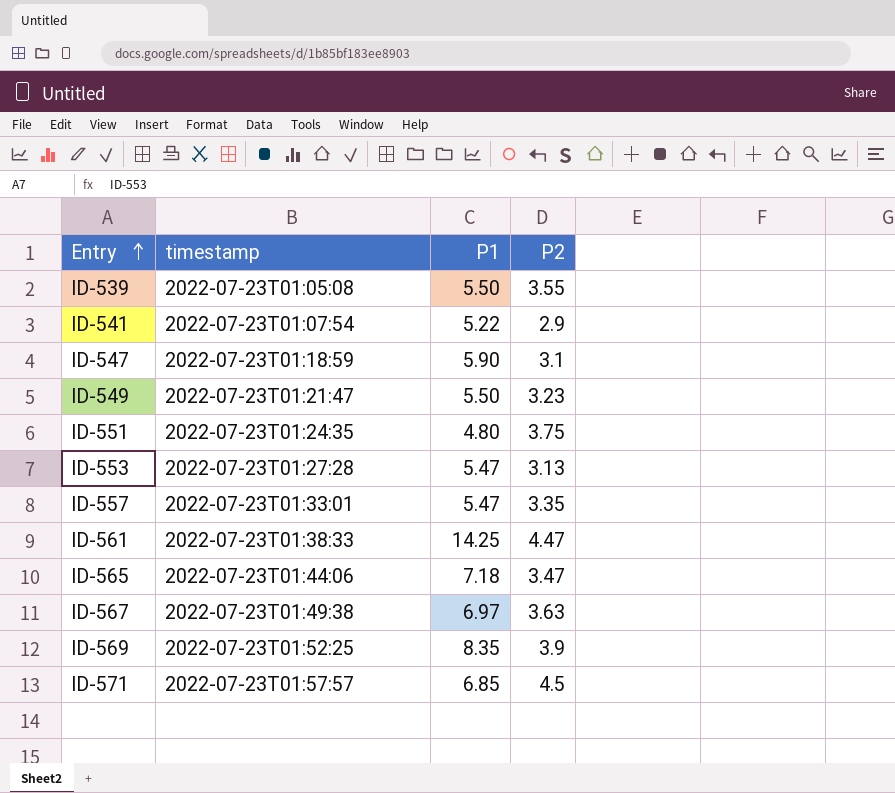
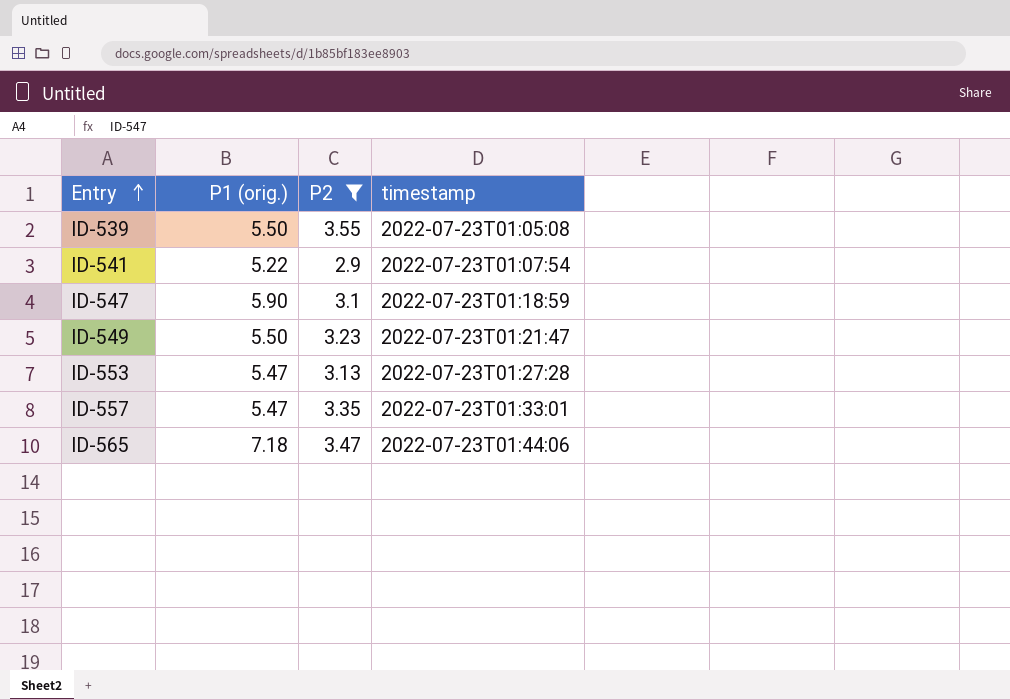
filter: none -> P2 <= 3.55
column name: P1 -> P1 (orig.)
column timestamp | position: 2 -> 4

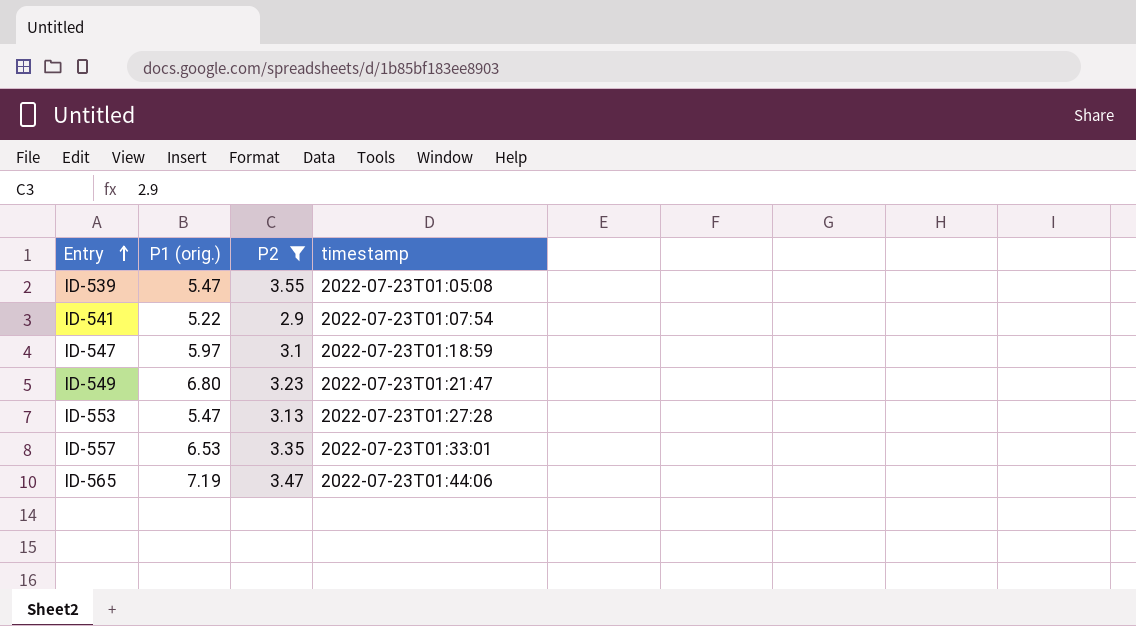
ID-539 | P1 (orig.): 5.50 -> 5.47
ID-547 | P1 (orig.): 5.90 -> 5.97
ID-549 | P1 (orig.): 5.50 -> 6.80
ID-557 | P1 (orig.): 5.47 -> 6.53
ID-565 | P1 (orig.): 7.18 -> 7.19

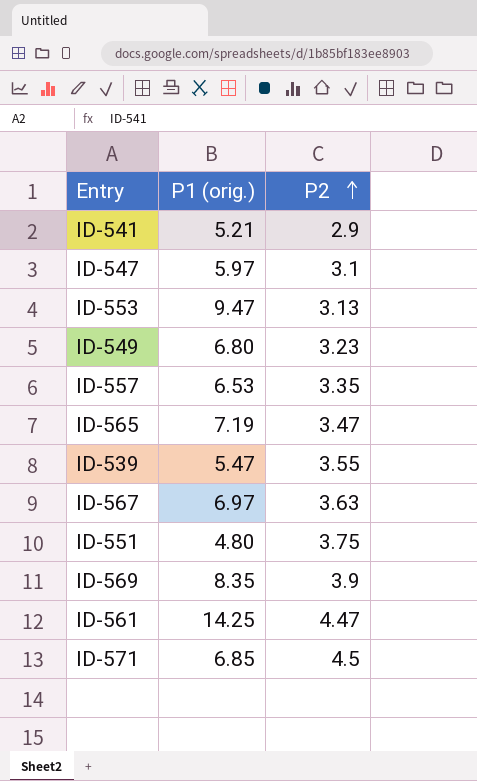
filter: P2 <= 3.55 -> none
row order: Entry ascending -> P2 ascending
column timestamp | position: 4 -> none
ID-541 | P1 (orig.): 5.22 -> 5.21
ID-553 | P1 (orig.): 5.47 -> 9.47

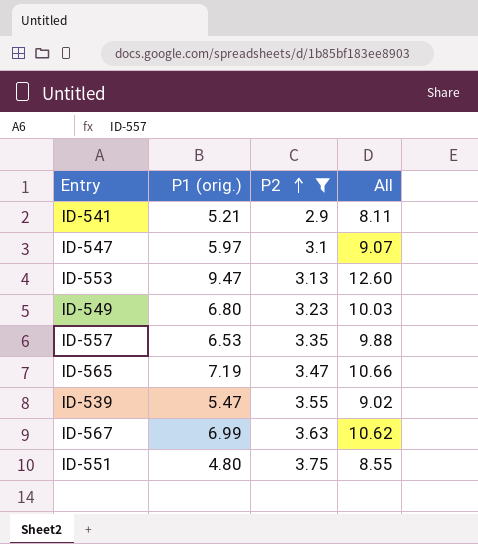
filter: none -> P2 <= 3.75
column All | formula: none -> [P1 (orig.)] + [P2]
ID-567 | P1 (orig.): 6.97 -> 6.99

